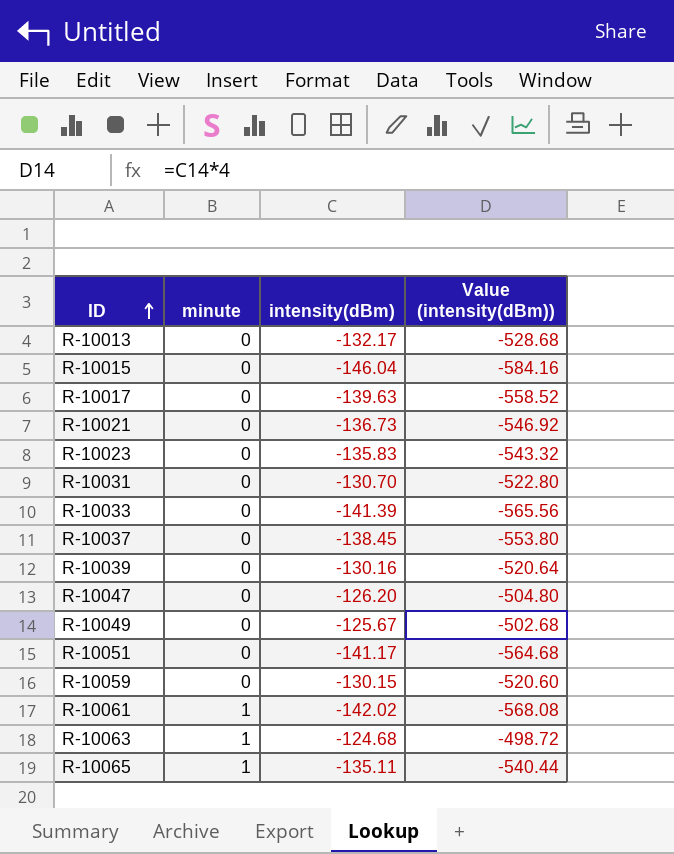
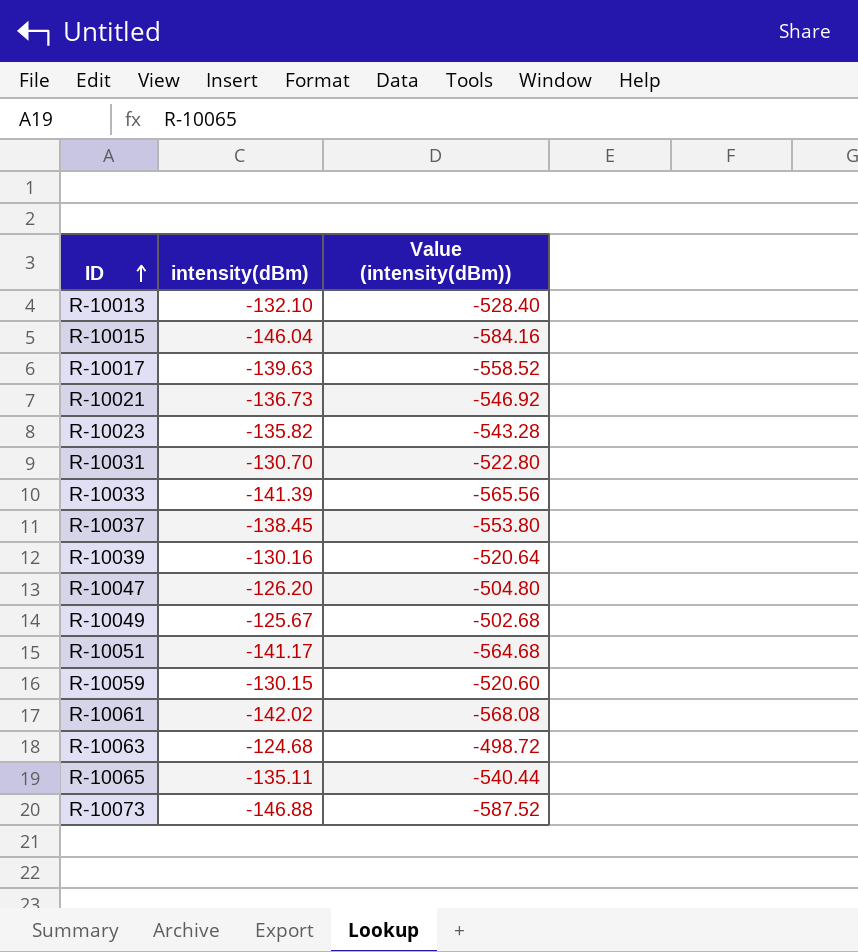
column minute | position: 2 -> none
R-10013 | intensity(dBm): -132.17 -> -132.10
R-10013 | Value (intensity(dBm)): -528.68 -> -528.40
R-10023 | intensity(dBm): -135.83 -> -135.82
R-10023 | Value (intensity(dBm)): -543.32 -> -543.28
row R-10073: none -> -146.88 | -587.52

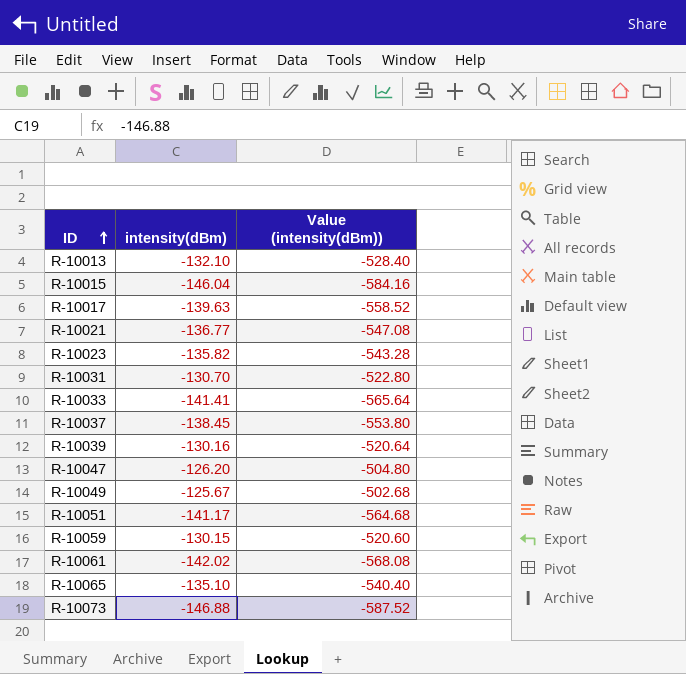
row R-10063: -124.68 | -498.72 -> none
R-10021 | intensity(dBm): -136.73 -> -136.77
R-10021 | Value (intensity(dBm)): -546.92 -> -547.08
R-10033 | intensity(dBm): -141.39 -> -141.41
R-10033 | Value (intensity(dBm)): -565.56 -> -565.64
R-10065 | intensity(dBm): -135.11 -> -135.10
R-10065 | Value (intensity(dBm)): -540.44 -> -540.40

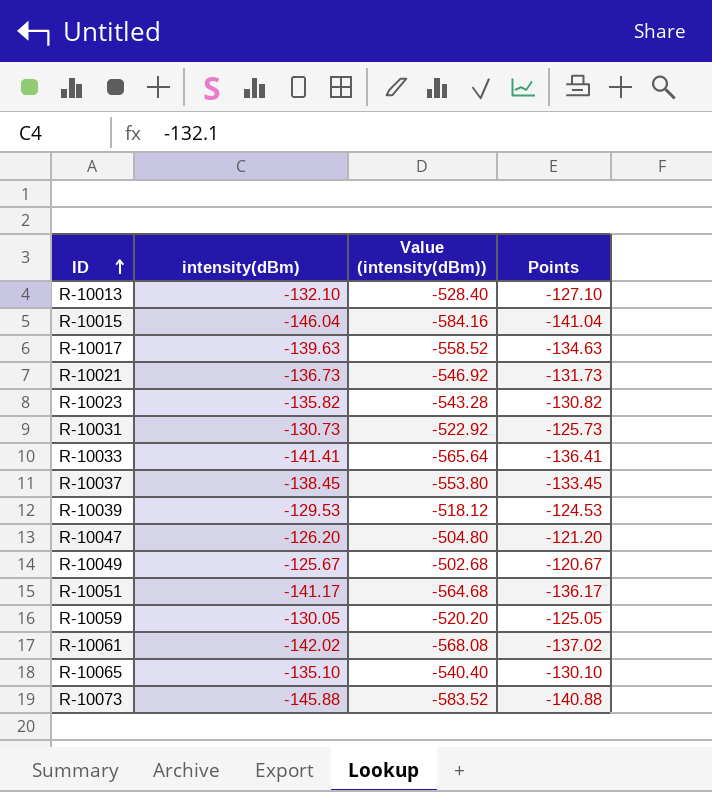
column Points | formula: none -> [intensity(dBm)] + 5
R-10021 | intensity(dBm): -136.77 -> -136.73
R-10021 | Value (intensity(dBm)): -547.08 -> -546.92
R-10031 | intensity(dBm): -130.70 -> -130.73
R-10031 | Value (intensity(dBm)): -522.80 -> -522.92
R-10039 | intensity(dBm): -130.16 -> -129.53
R-10039 | Value (intensity(dBm)): -520.64 -> -518.12
R-10059 | intensity(dBm): -130.15 -> -130.05
R-10059 | Value (intensity(dBm)): -520.60 -> -520.20
R-10073 | intensity(dBm): -146.88 -> -145.88
R-10073 | Value (intensity(dBm)): -587.52 -> -583.52

